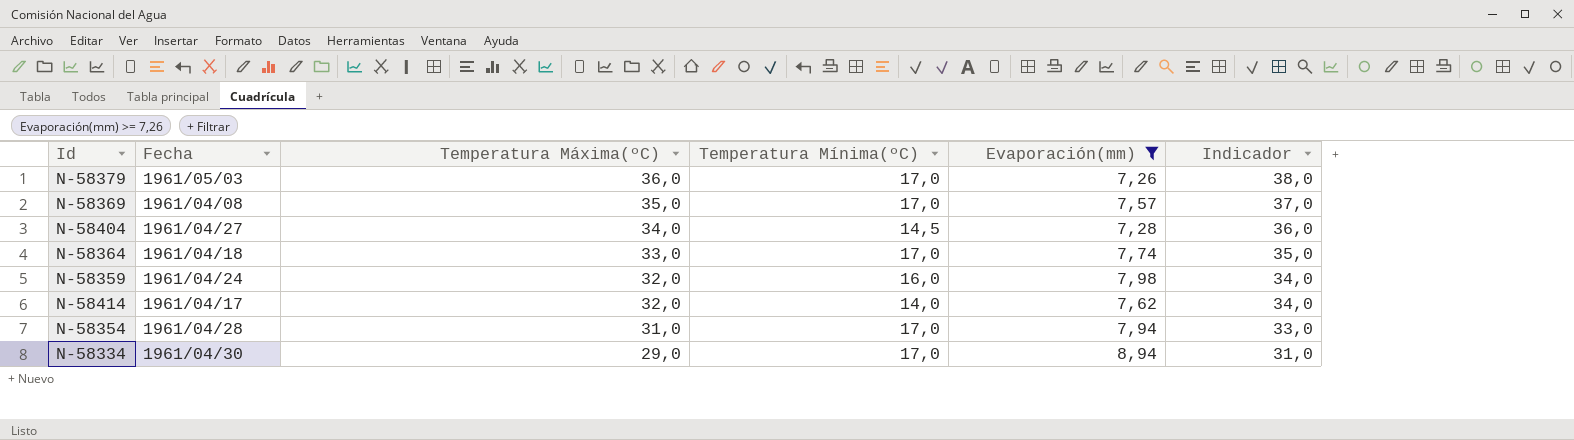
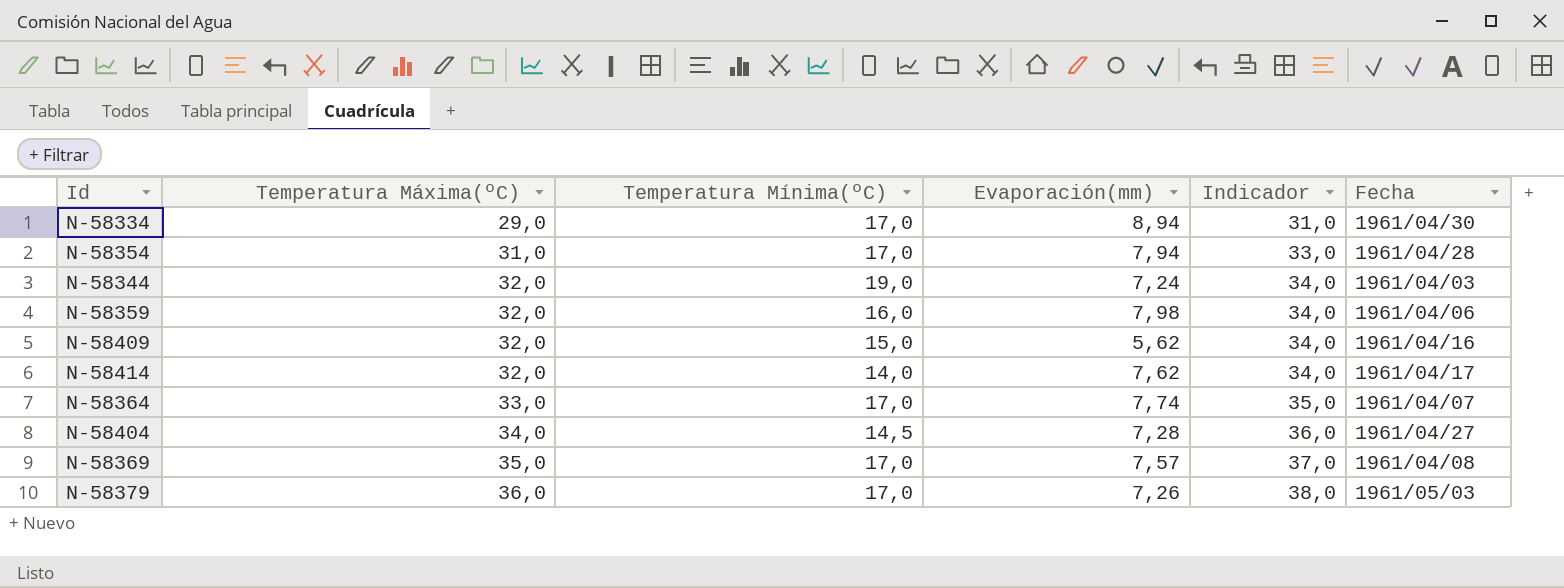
filter: Evaporación(mm) >= 7,26 -> none
row order: Temperatura Máxima(ºC) descending -> Temperatura Máxima(ºC) ascending
column Fecha | position: 2 -> 6
N-58359 | Fecha: 1961/04/24 -> 1961/04/06
N-58364 | Fecha: 1961/04/18 -> 1961/04/07

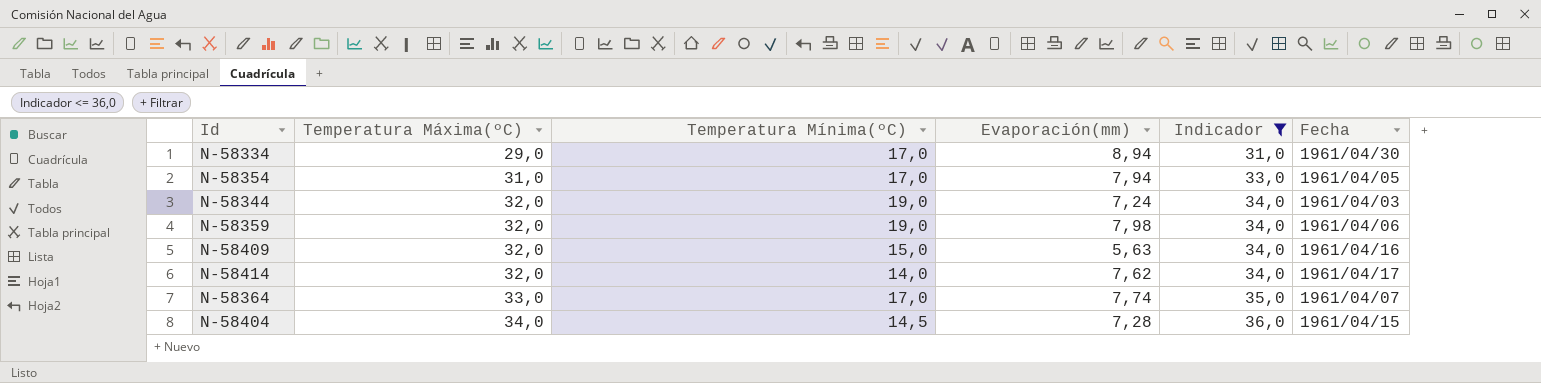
filter: none -> Indicador <= 36,0
N-58354 | Fecha: 1961/04/28 -> 1961/04/05
N-58359 | Temperatura Mínima(ºC): 16,0 -> 19,0
N-58409 | Evaporación(mm): 5,62 -> 5,63
N-58404 | Fecha: 1961/04/27 -> 1961/04/15

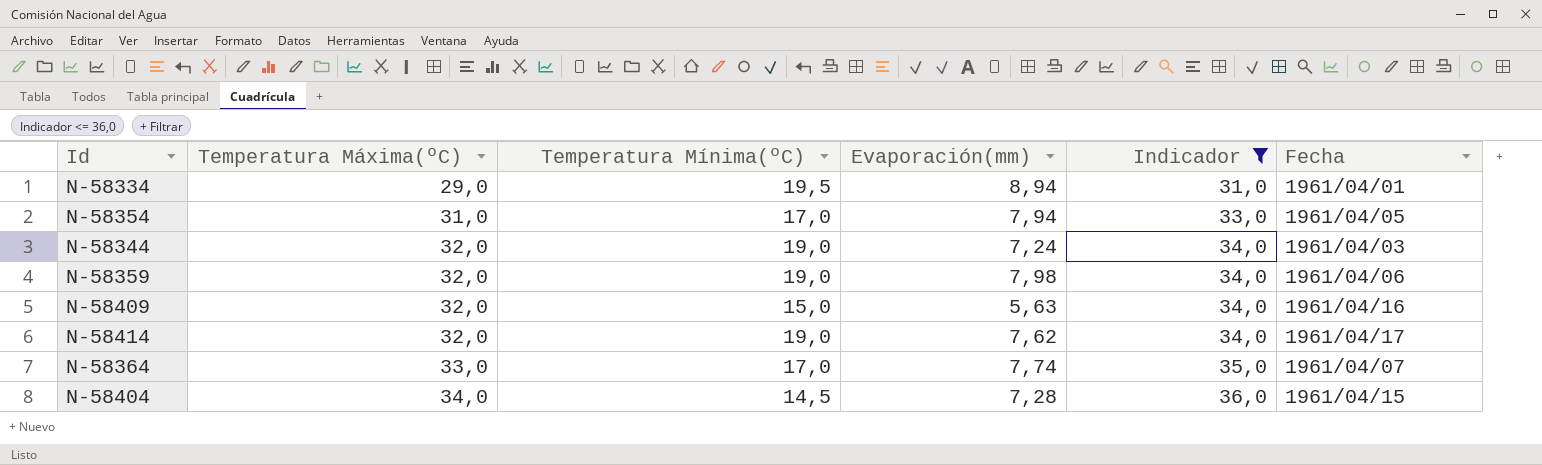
N-58334 | Temperatura Mínima(ºC): 17,0 -> 19,5
N-58334 | Fecha: 1961/04/30 -> 1961/04/01
N-58414 | Temperatura Mínima(ºC): 14,0 -> 19,0

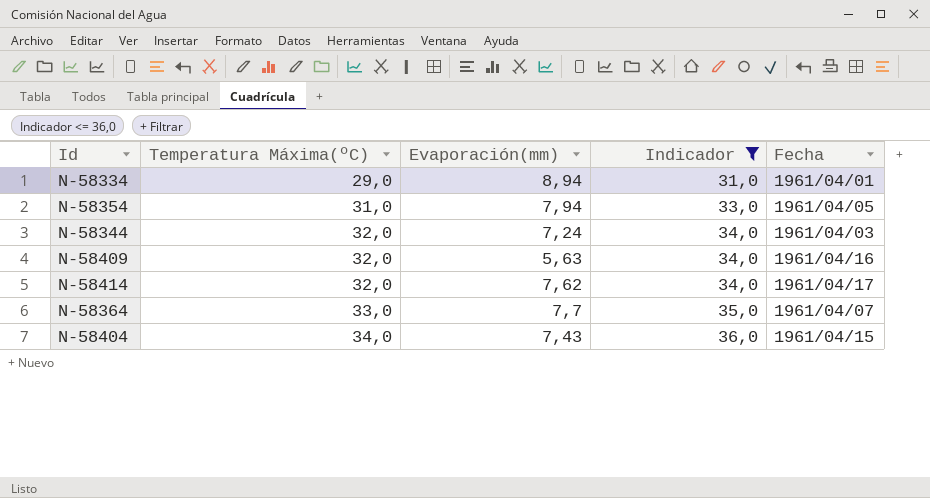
column Temperatura Mínima(ºC) | position: 3 -> none
row N-58359: 32,0 | 19,0 | 7,98 | 34,0 | 1961/04/06 -> none
N-58364 | Evaporación(mm): 7,74 -> 7,7
N-58404 | Evaporación(mm): 7,28 -> 7,43

